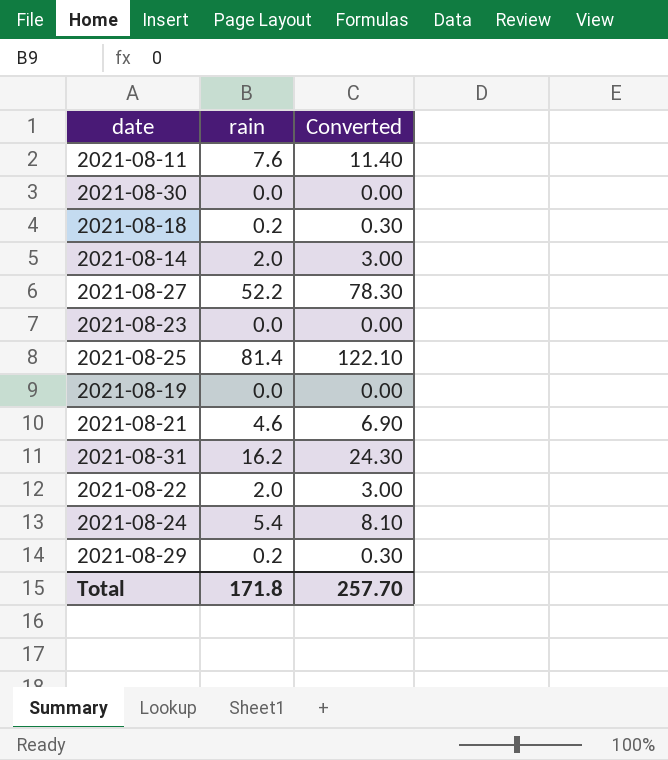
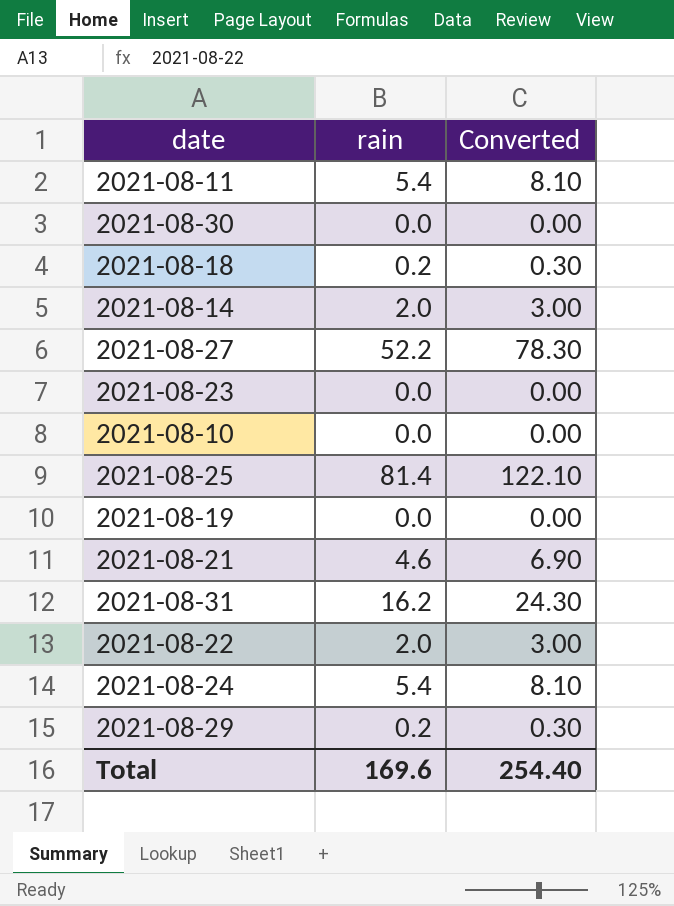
2021-08-11 | rain: 7.6 -> 5.4
2021-08-11 | Converted: 11.40 -> 8.10
row 2021-08-10: none -> 0.0 | 0.00
Total | rain: 171.8 -> 169.6
Total | Converted: 257.70 -> 254.40

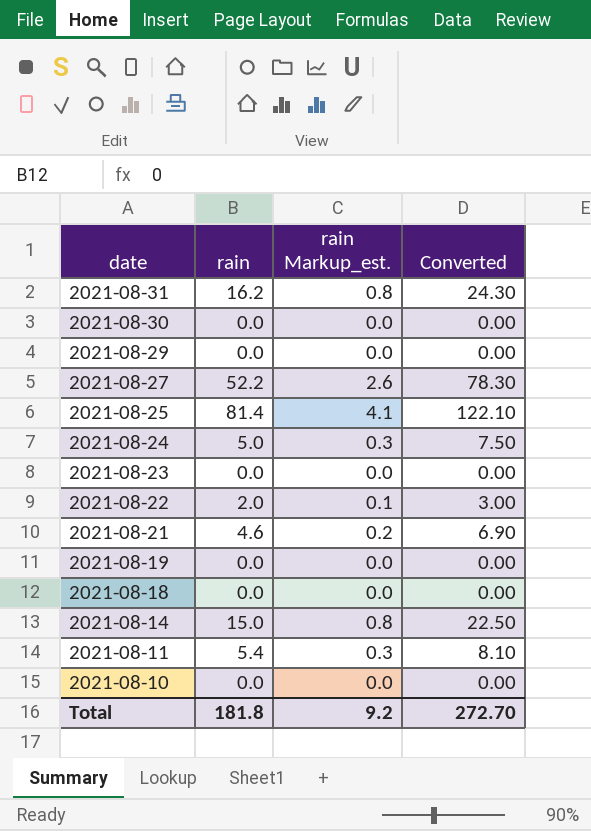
row order: none -> date descending
column rain Markup_est. | formula: none -> [rain] * 0.05
2021-08-29 | rain: 0.2 -> 0.0
2021-08-29 | Converted: 0.30 -> 0.00
2021-08-24 | rain: 5.4 -> 5.0
2021-08-24 | Converted: 8.10 -> 7.50
2021-08-18 | rain: 0.2 -> 0.0
2021-08-18 | Converted: 0.30 -> 0.00
2021-08-14 | rain: 2.0 -> 15.0
2021-08-14 | Converted: 3.00 -> 22.50
Total | rain: 169.6 -> 181.8
Total | Converted: 254.40 -> 272.70

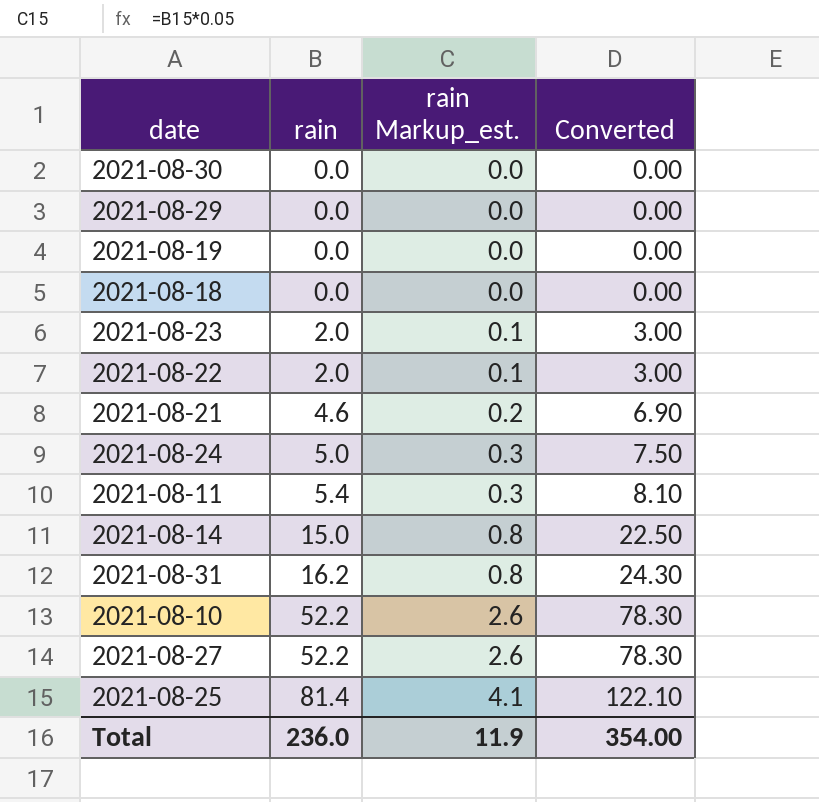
row order: date descending -> rain ascending
2021-08-23 | rain: 0.0 -> 2.0
2021-08-23 | rain Markup_est.: 0.0 -> 0.1
2021-08-23 | Converted: 0.00 -> 3.00
2021-08-10 | rain: 0.0 -> 52.2
2021-08-10 | rain Markup_est.: 0.0 -> 2.6
2021-08-10 | Converted: 0.00 -> 78.30
Total | rain: 181.8 -> 236.0
Total | rain Markup_est.: 9.2 -> 11.9
Total | Converted: 272.70 -> 354.00

